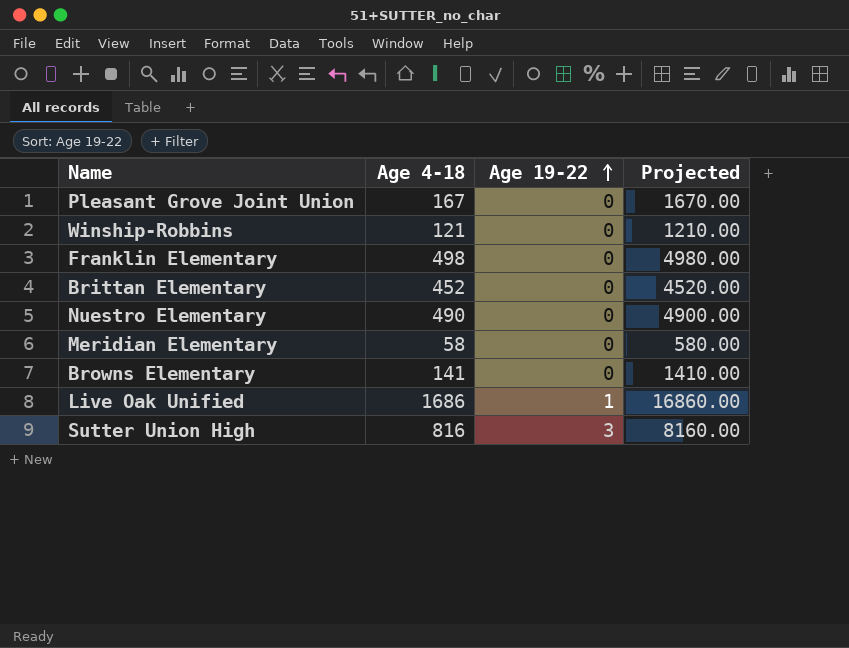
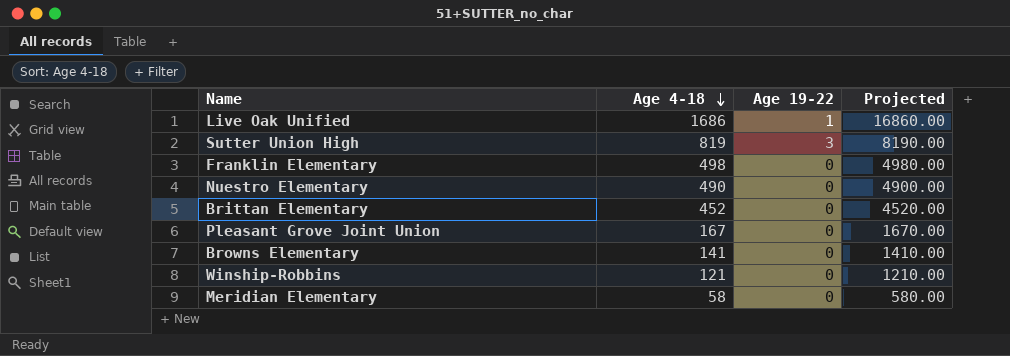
row order: Age 19-22 ascending -> Age 4-18 descending
Sutter Union High | Age 4-18: 816 -> 819
Sutter Union High | Projected: 8160.00 -> 8190.00

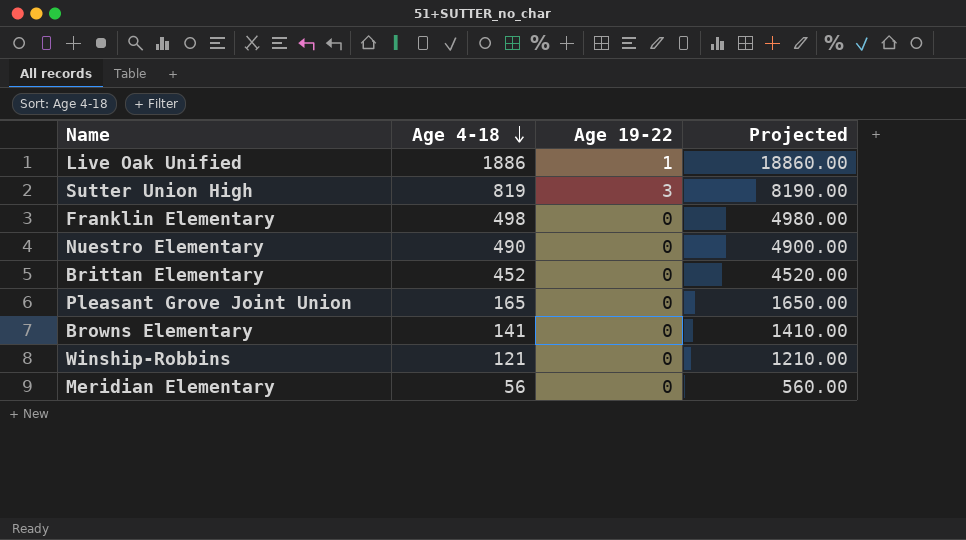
Live Oak Unified | Age 4-18: 1686 -> 1886
Live Oak Unified | Projected: 16860.00 -> 18860.00
Pleasant Grove Joint Union | Age 4-18: 167 -> 165
Pleasant Grove Joint Union | Projected: 1670.00 -> 1650.00
Meridian Elementary | Age 4-18: 58 -> 56
Meridian Elementary | Projected: 580.00 -> 560.00

